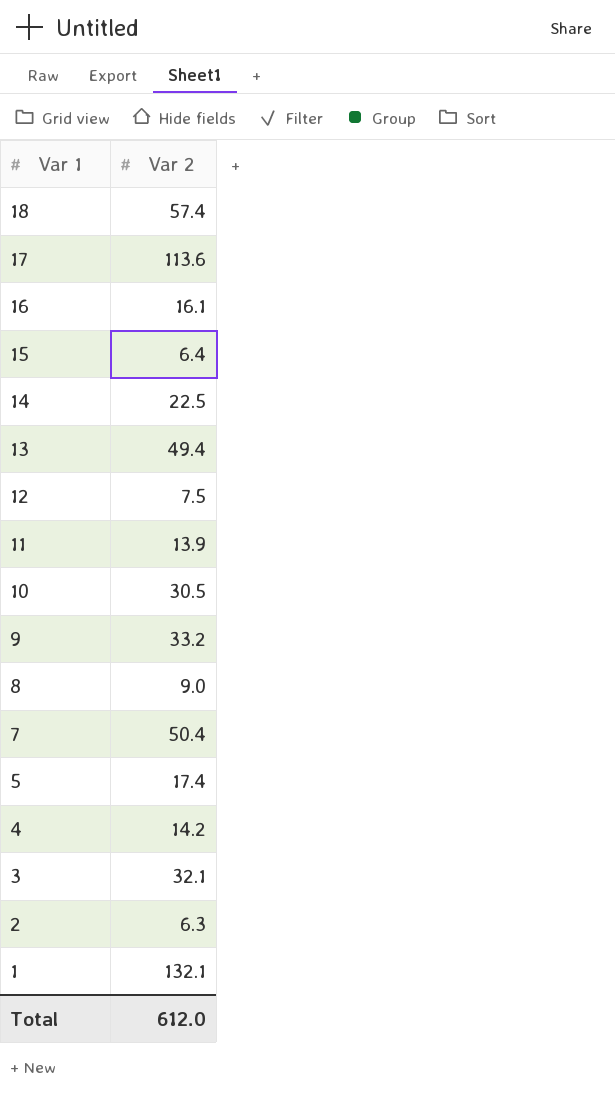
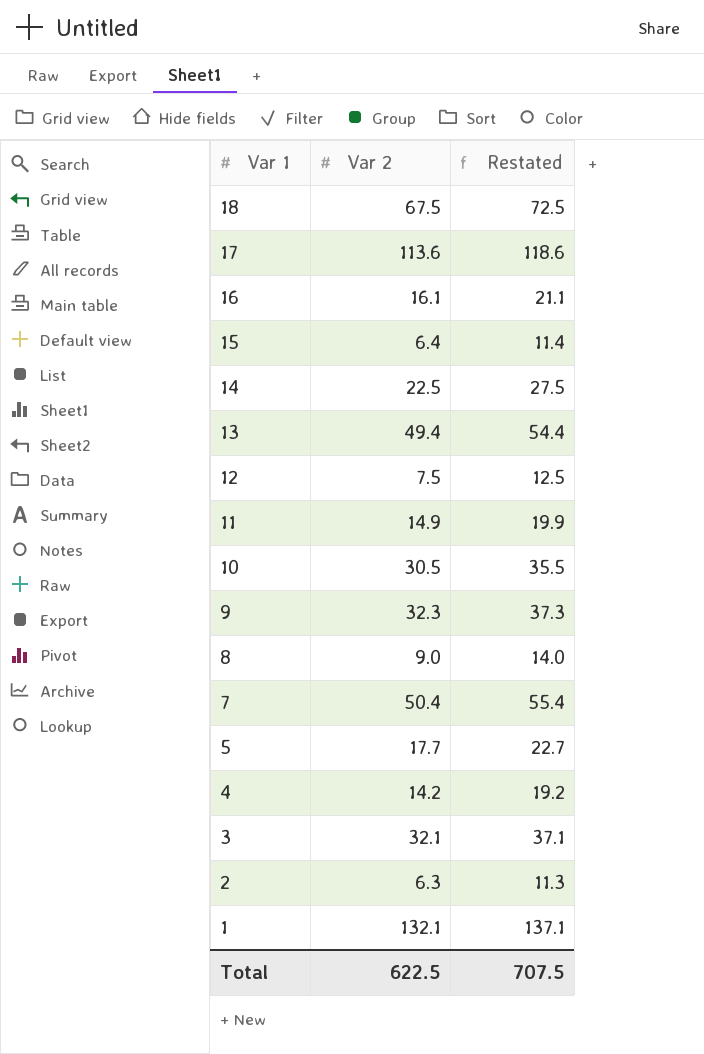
column Restated | formula: none -> [Var 2] + 5
18 | Var 2: 57.4 -> 67.5
11 | Var 2: 13.9 -> 14.9
9 | Var 2: 33.2 -> 32.3
5 | Var 2: 17.4 -> 17.7
Total | Var 2: 612.0 -> 622.5

